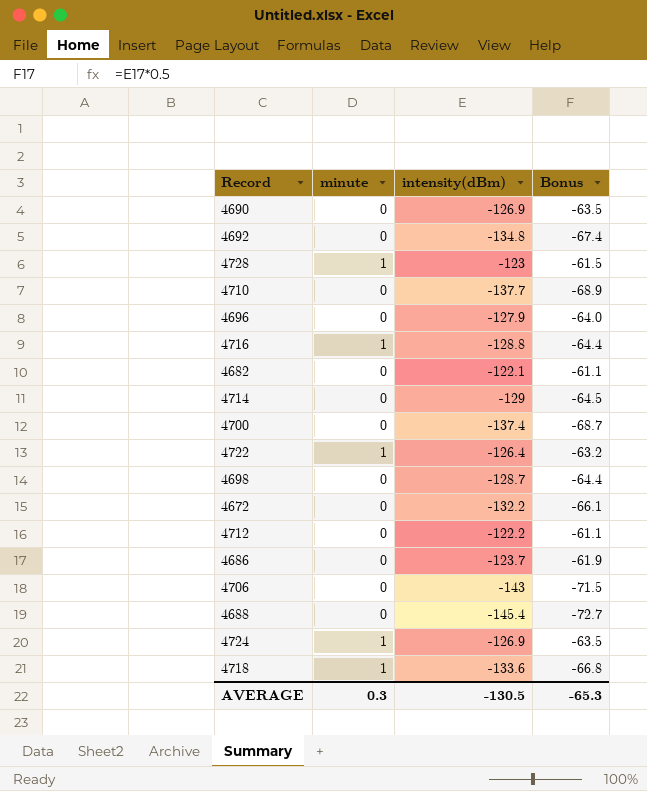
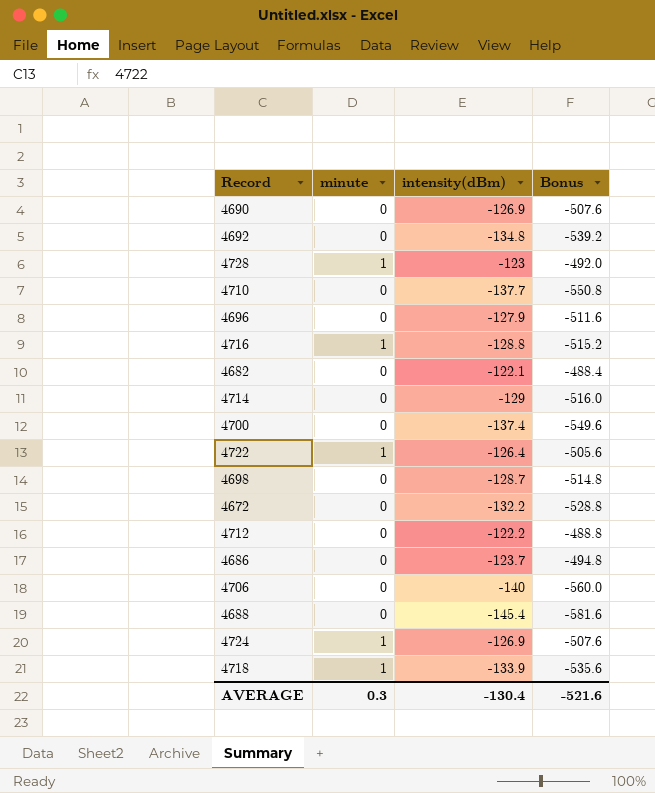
column Bonus | formula: [intensity(dBm)] * 0.5 -> [intensity(dBm)] * 4
4706 | intensity(dBm): -143 -> -140
4718 | intensity(dBm): -133.6 -> -133.9
AVERAGE | intensity(dBm): -130.5 -> -130.4
AVERAGE | Bonus: -65.3 -> -521.6

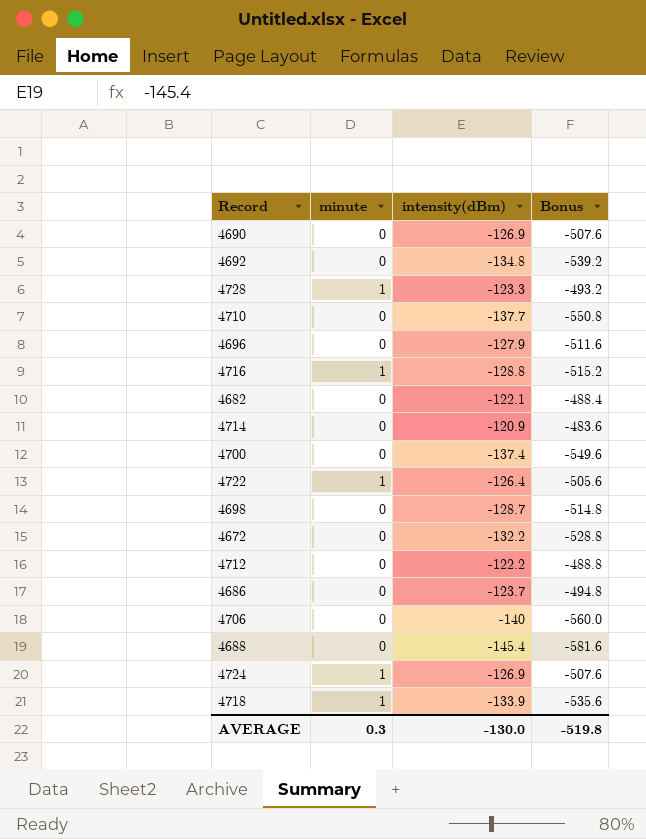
4728 | intensity(dBm): -123 -> -123.3
4728 | Bonus: -492.0 -> -493.2
4714 | intensity(dBm): -129 -> -120.9
4714 | Bonus: -516.0 -> -483.6
AVERAGE | intensity(dBm): -130.4 -> -130.0
AVERAGE | Bonus: -521.6 -> -519.8

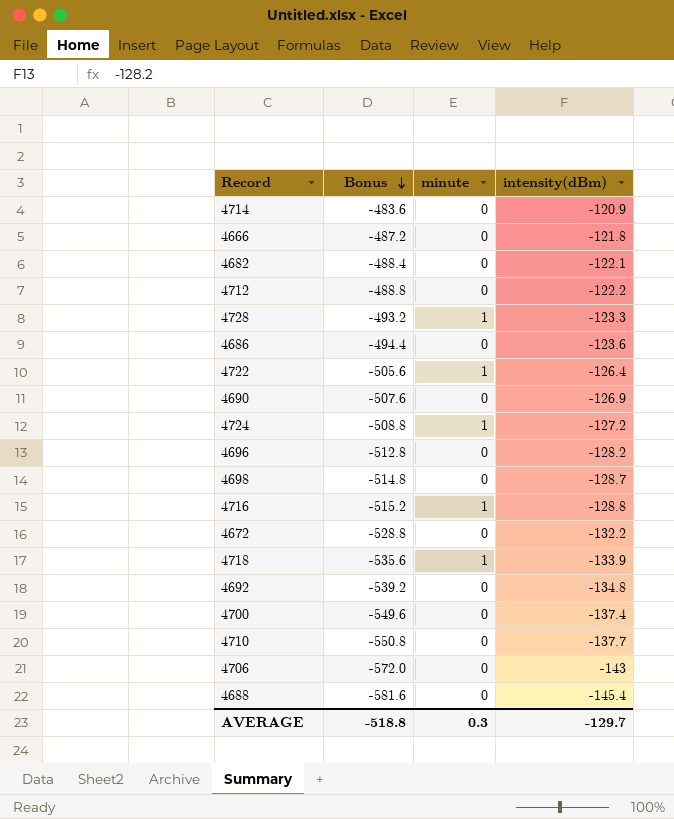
row order: none -> Bonus descending
column Bonus | position: 4 -> 2
row 4666: none -> -487.2 | 0 | -121.8
4686 | Bonus: -494.8 -> -494.4
4686 | intensity(dBm): -123.7 -> -123.6
4724 | Bonus: -507.6 -> -508.8
4724 | intensity(dBm): -126.9 -> -127.2
4696 | Bonus: -511.6 -> -512.8
4696 | intensity(dBm): -127.9 -> -128.2
4706 | Bonus: -560.0 -> -572.0
4706 | intensity(dBm): -140 -> -143
AVERAGE | Bonus: -519.8 -> -518.8
AVERAGE | intensity(dBm): -130.0 -> -129.7

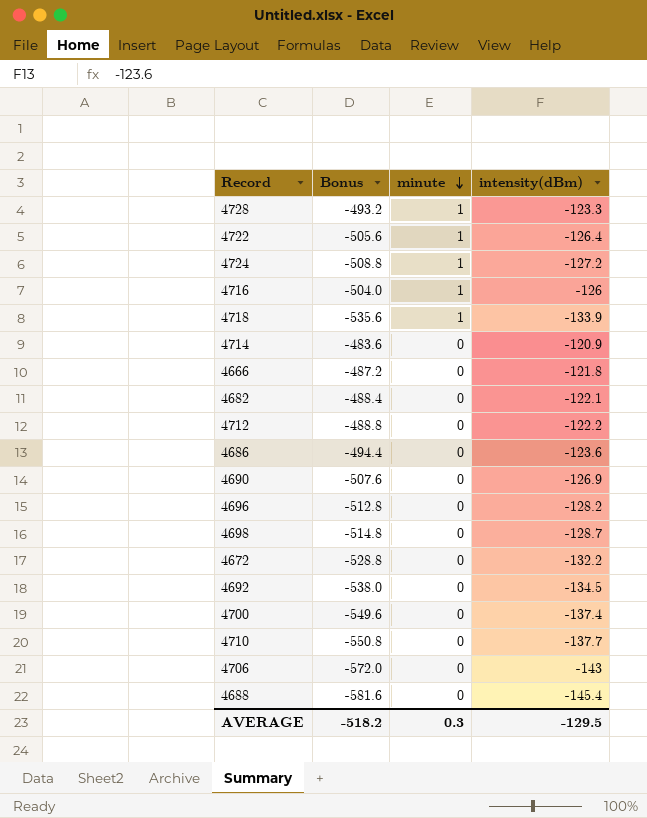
row order: Bonus descending -> minute descending
4716 | Bonus: -515.2 -> -504.0
4716 | intensity(dBm): -128.8 -> -126
4692 | Bonus: -539.2 -> -538.0
4692 | intensity(dBm): -134.8 -> -134.5
AVERAGE | Bonus: -518.8 -> -518.2
AVERAGE | intensity(dBm): -129.7 -> -129.5

